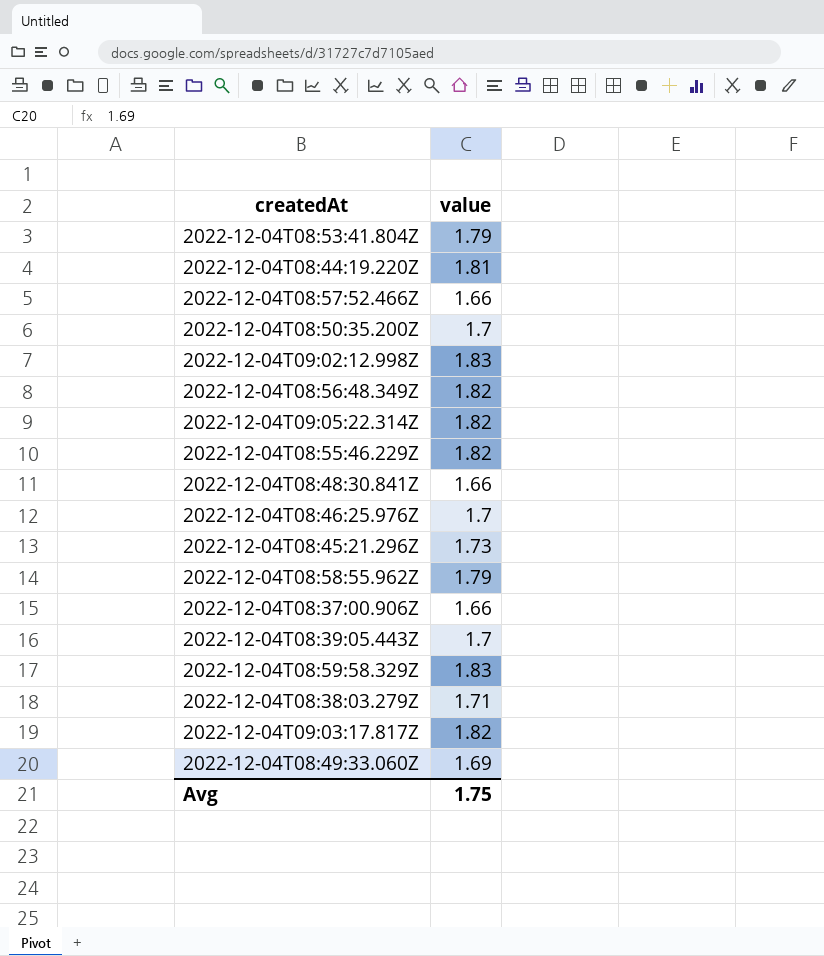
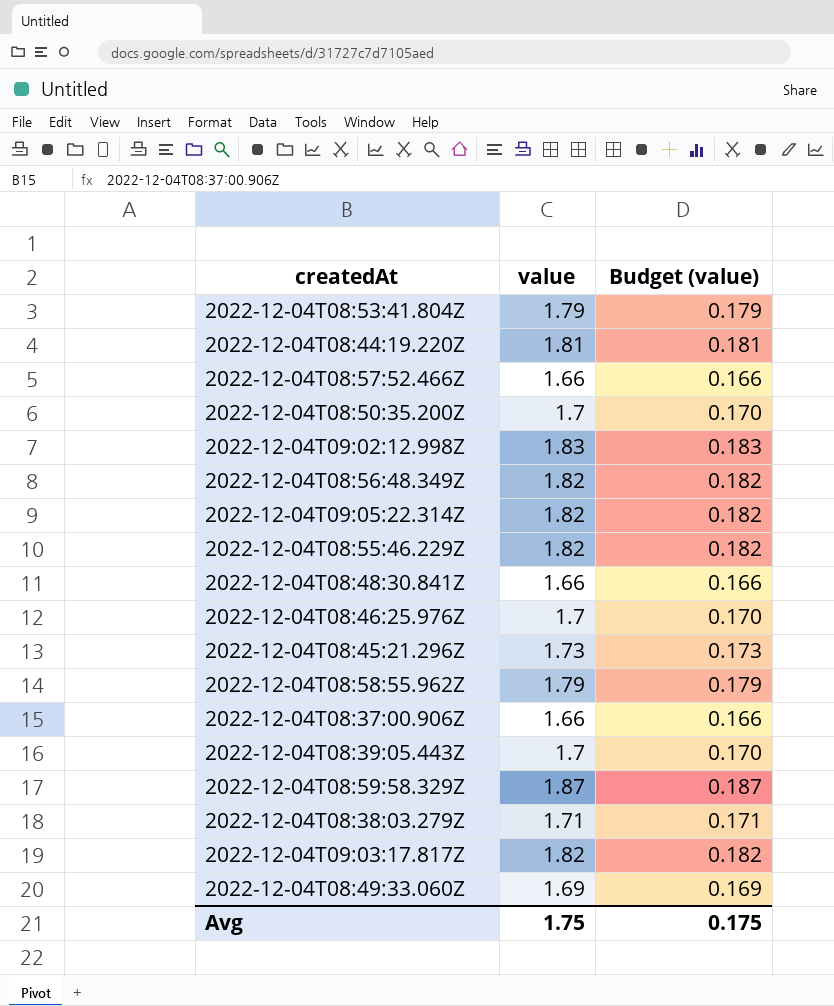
column Budget (value) | formula: none -> [value] * 0.1
2022-12-04T08:59:58.329Z | value: 1.83 -> 1.87

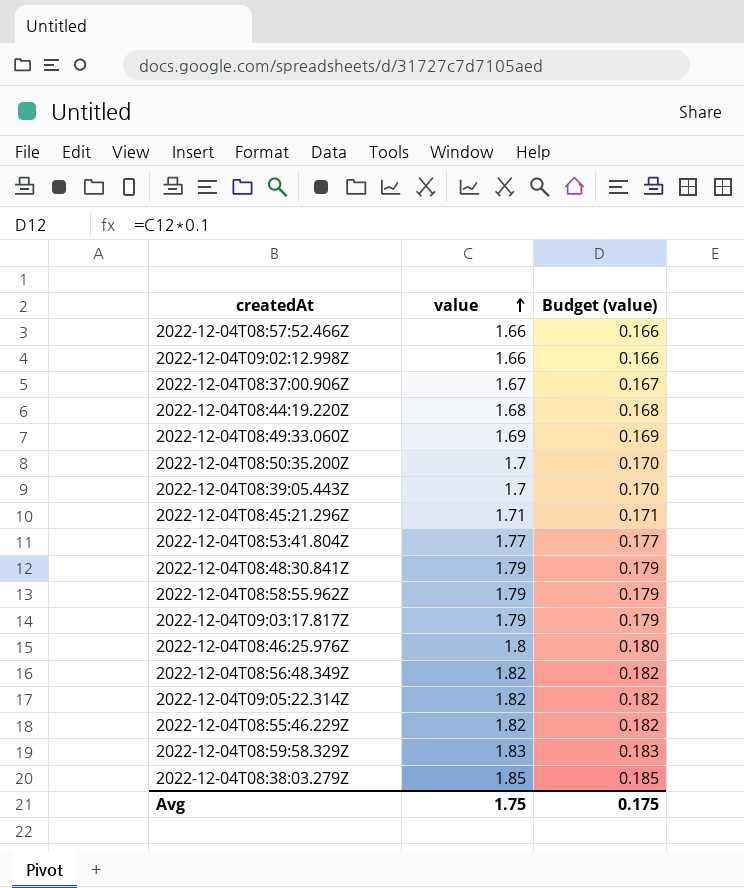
row order: none -> value ascending
2022-12-04T09:02:12.998Z | value: 1.83 -> 1.66
2022-12-04T09:02:12.998Z | Budget (value): 0.183 -> 0.166
2022-12-04T08:37:00.906Z | value: 1.66 -> 1.67
2022-12-04T08:37:00.906Z | Budget (value): 0.166 -> 0.167
2022-12-04T08:44:19.220Z | value: 1.81 -> 1.68
2022-12-04T08:44:19.220Z | Budget (value): 0.181 -> 0.168
2022-12-04T08:45:21.296Z | value: 1.73 -> 1.71
2022-12-04T08:45:21.296Z | Budget (value): 0.173 -> 0.171
2022-12-04T08:53:41.804Z | value: 1.79 -> 1.77
2022-12-04T08:53:41.804Z | Budget (value): 0.179 -> 0.177
2022-12-04T08:48:30.841Z | value: 1.66 -> 1.79
2022-12-04T08:48:30.841Z | Budget (value): 0.166 -> 0.179
2022-12-04T09:03:17.817Z | value: 1.82 -> 1.79
2022-12-04T09:03:17.817Z | Budget (value): 0.182 -> 0.179
2022-12-04T08:46:25.976Z | value: 1.7 -> 1.8
2022-12-04T08:46:25.976Z | Budget (value): 0.170 -> 0.180
2022-12-04T08:59:58.329Z | value: 1.87 -> 1.83
2022-12-04T08:59:58.329Z | Budget (value): 0.187 -> 0.183
2022-12-04T08:38:03.279Z | value: 1.71 -> 1.85
2022-12-04T08:38:03.279Z | Budget (value): 0.171 -> 0.185

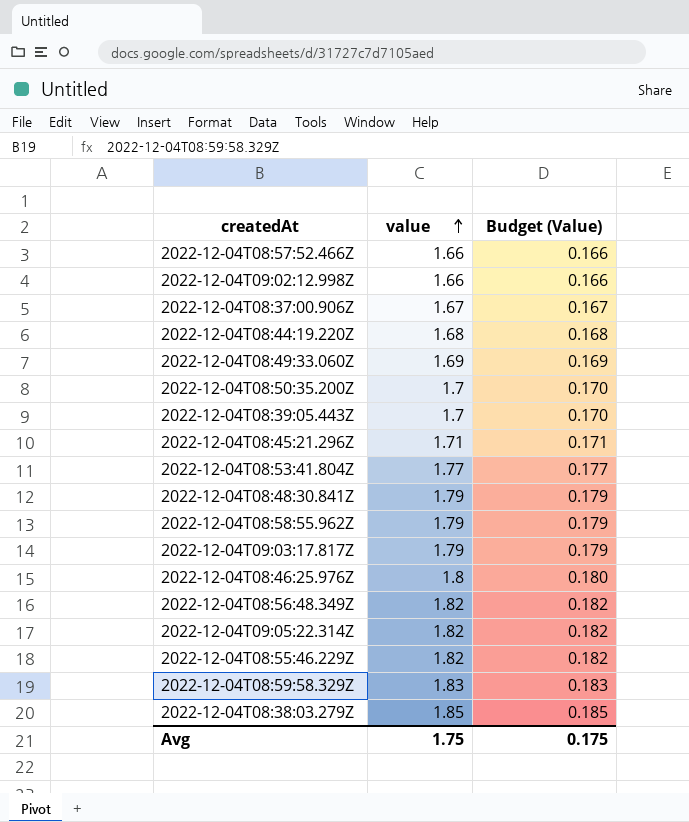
column name: Budget (value) -> Budget (Value)

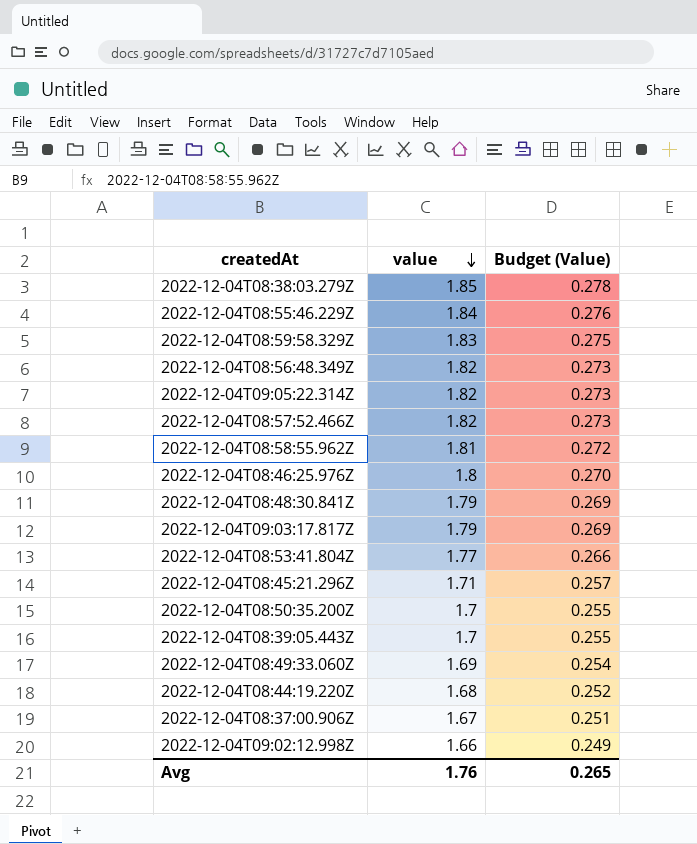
row order: value ascending -> value descending
column Budget (Value) | formula: [value] * 0.1 -> [value] * 0.15
2022-12-04T08:55:46.229Z | value: 1.82 -> 1.84
2022-12-04T08:57:52.466Z | value: 1.66 -> 1.82
2022-12-04T08:58:55.962Z | value: 1.79 -> 1.81
Avg | value: 1.75 -> 1.76
Avg | Budget (Value): 0.175 -> 0.265

